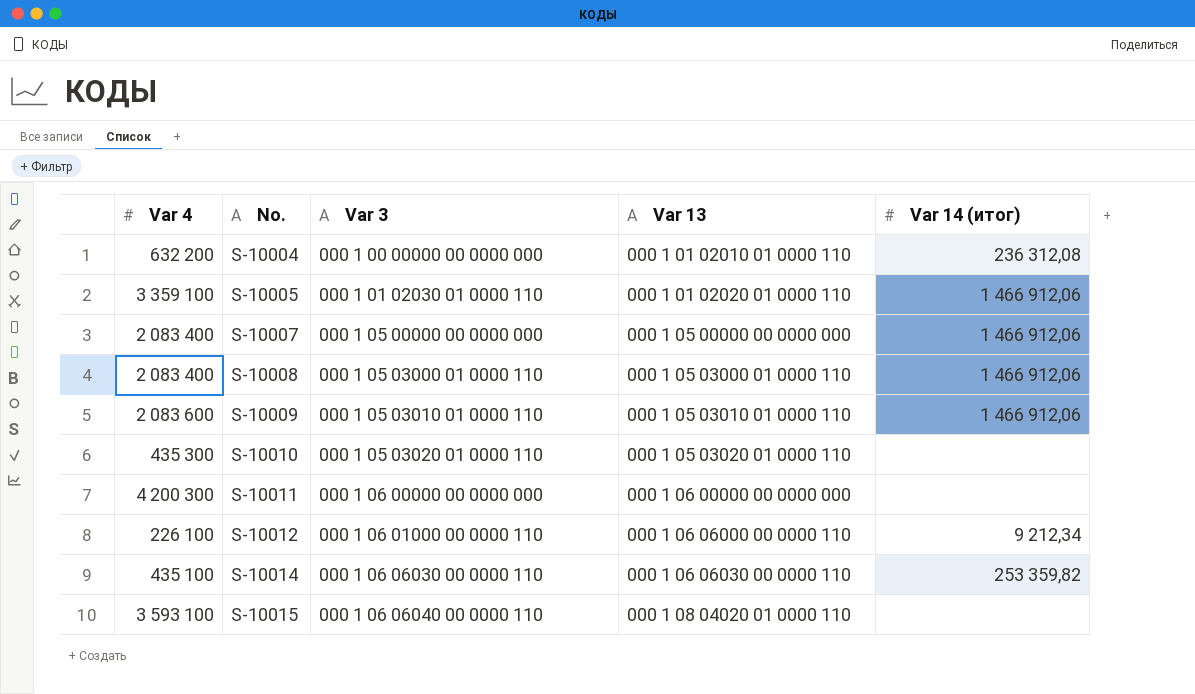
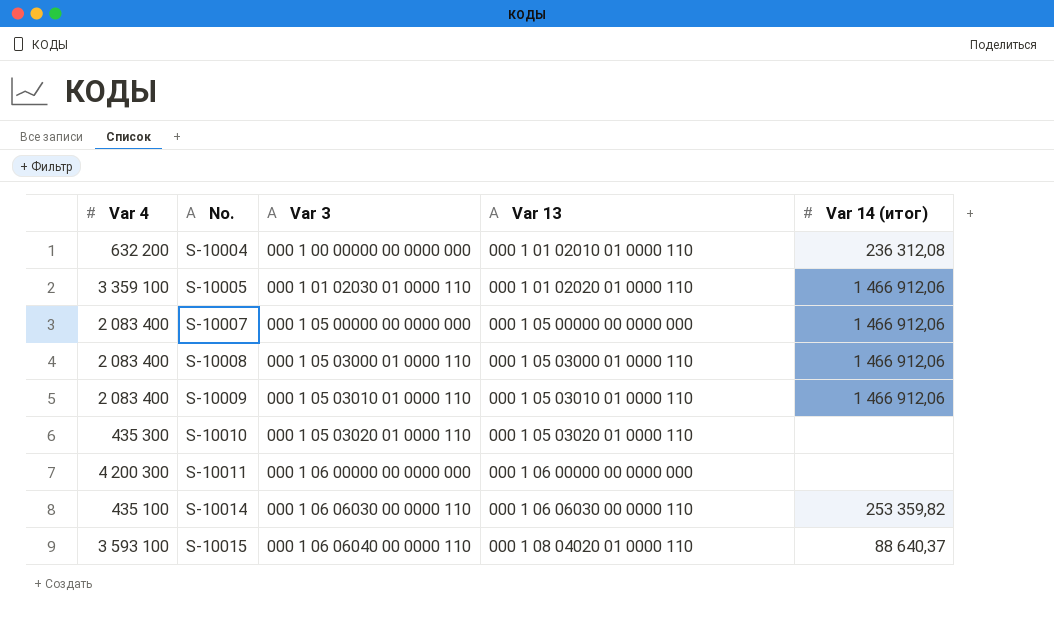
row S-10012: 226 100 | 000 1 06 01000 00 0000 110 | 000 1 06 06000 00 0000 110 | 9 212,34 -> none
S-10009 | Var 4: 2 083 600 -> 2 083 400
S-10015 | Var 14 (итог): none -> 88 640,37

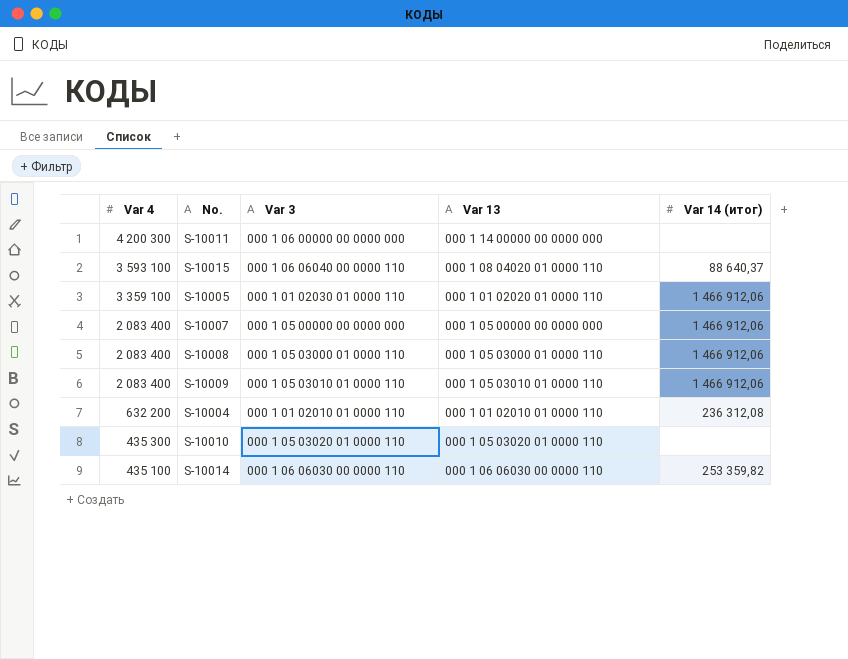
row order: No. ascending -> Var 4 descending
S-10011 | Var 13: 000 1 06 00000 00 0000 000 -> 000 1 14 00000 00 0000 000
S-10004 | Var 3: 000 1 00 00000 00 0000 000 -> 000 1 01 02010 01 0000 110

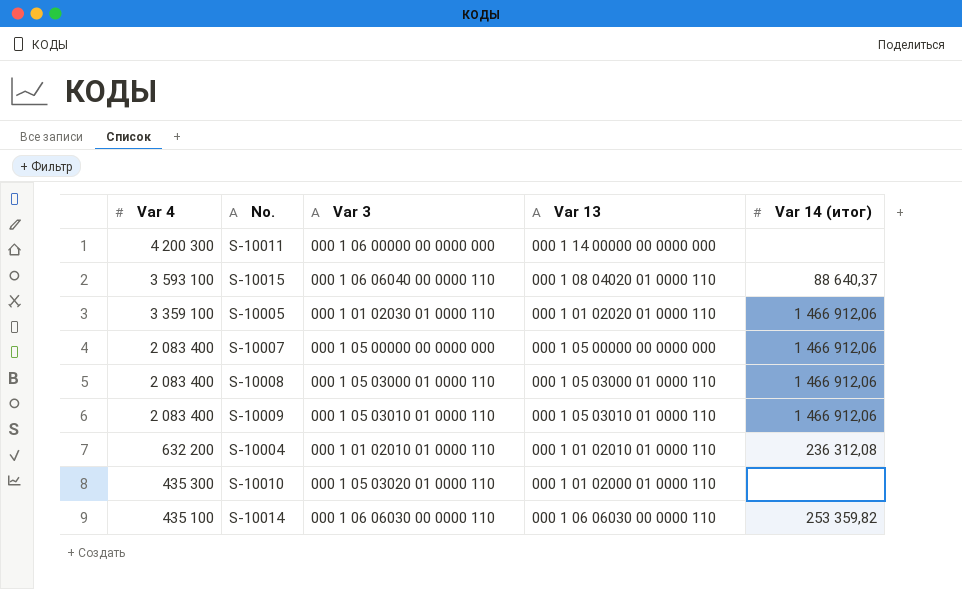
S-10010 | Var 13: 000 1 05 03020 01 0000 110 -> 000 1 01 02000 01 0000 110

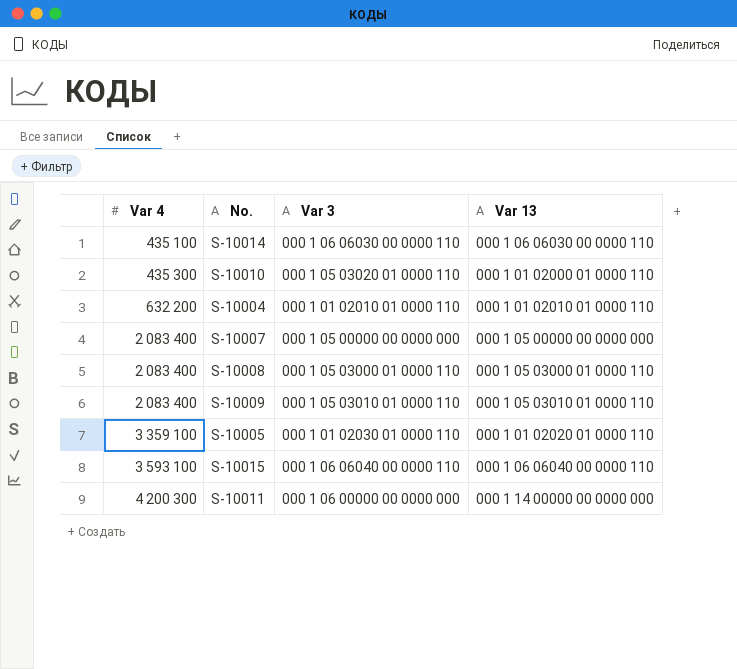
row order: Var 4 descending -> Var 4 ascending
column Var 14 (итог) | position: 5 -> none
S-10015 | Var 13: 000 1 08 04020 01 0000 110 -> 000 1 06 06040 00 0000 110

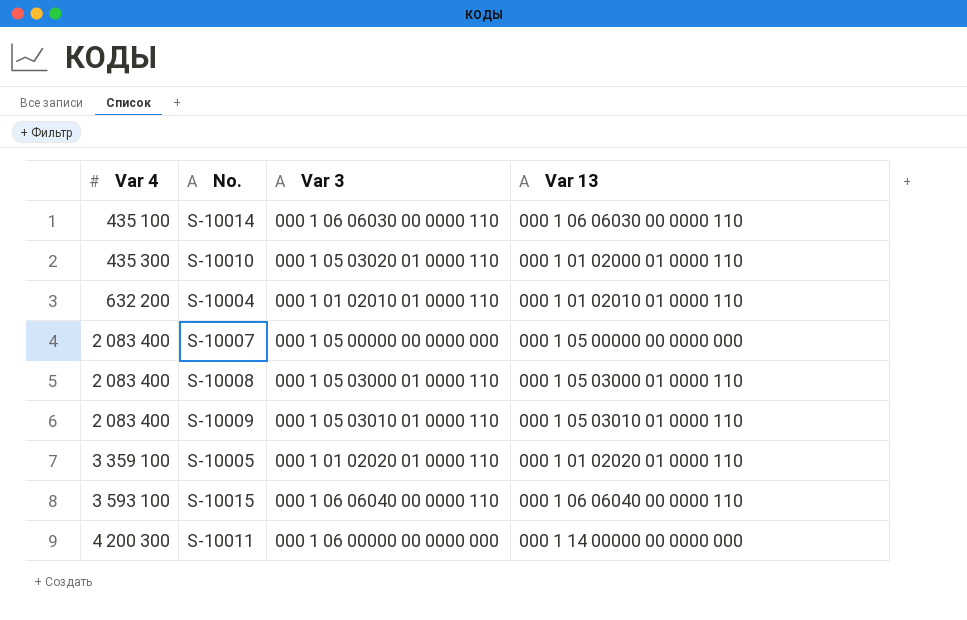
S-10005 | Var 3: 000 1 01 02030 01 0000 110 -> 000 1 01 02020 01 0000 110

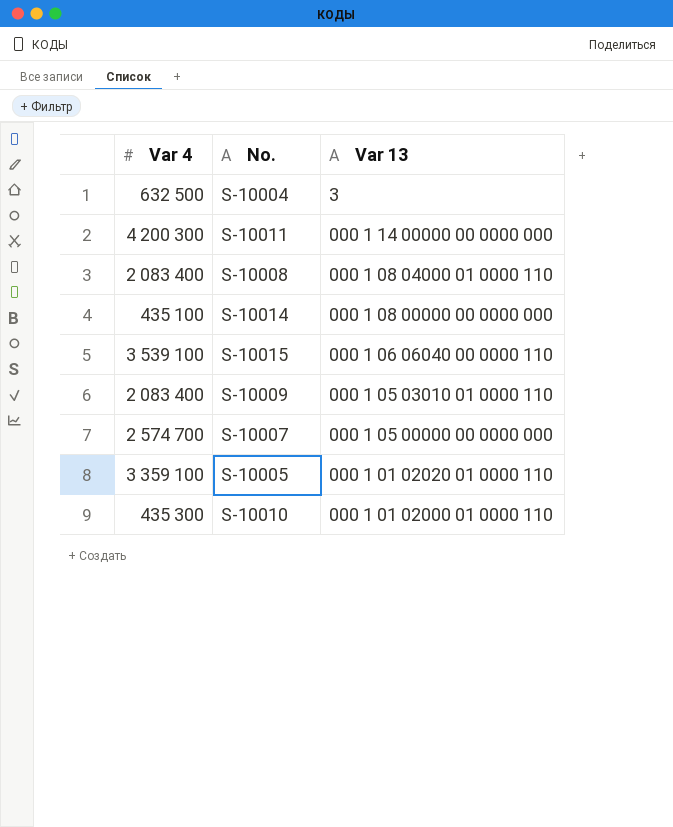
row order: Var 4 ascending -> Var 13 descending
column Var 3 | position: 3 -> none
S-10004 | Var 4: 632 200 -> 632 500
S-10004 | Var 13: 000 1 01 02010 01 0000 110 -> 3
S-10008 | Var 13: 000 1 05 03000 01 0000 110 -> 000 1 08 04000 01 0000 110
S-10014 | Var 13: 000 1 06 06030 00 0000 110 -> 000 1 08 00000 00 0000 000
S-10015 | Var 4: 3 593 100 -> 3 539 100
S-10007 | Var 4: 2 083 400 -> 2 574 700

